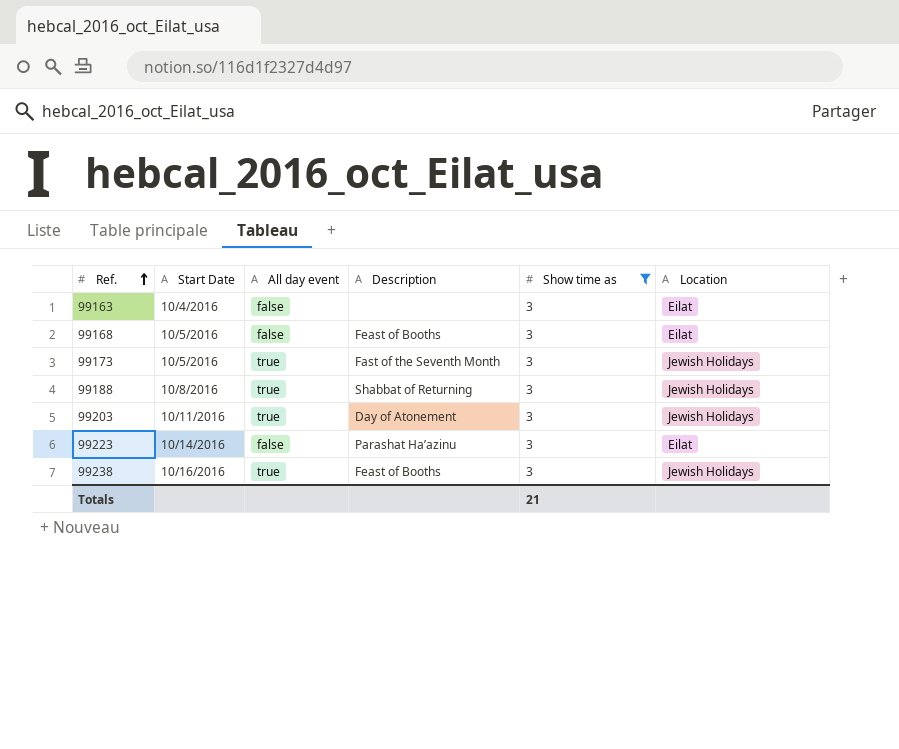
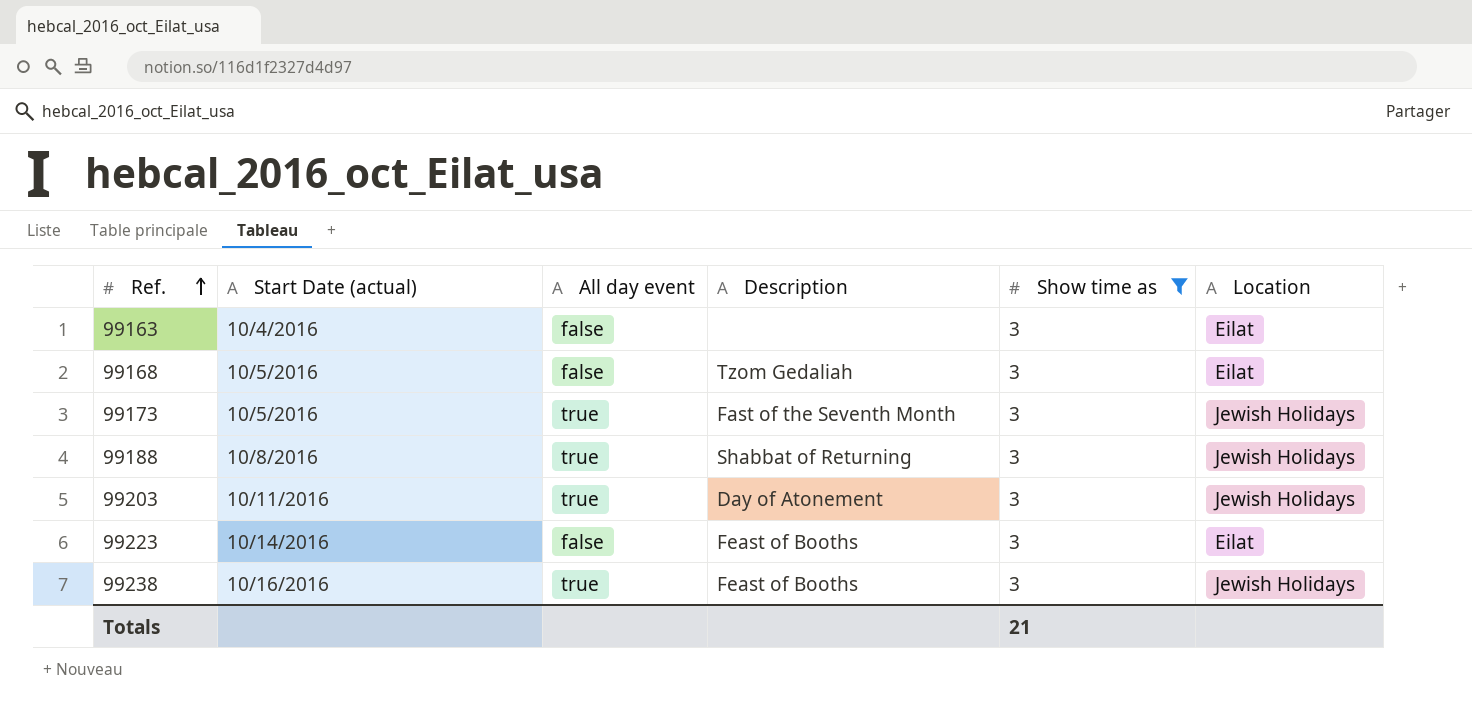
column name: Start Date -> Start Date (actual)
99168 | Description: Feast of Booths -> Tzom Gedaliah
99223 | Description: Parashat Ha’azinu -> Feast of Booths

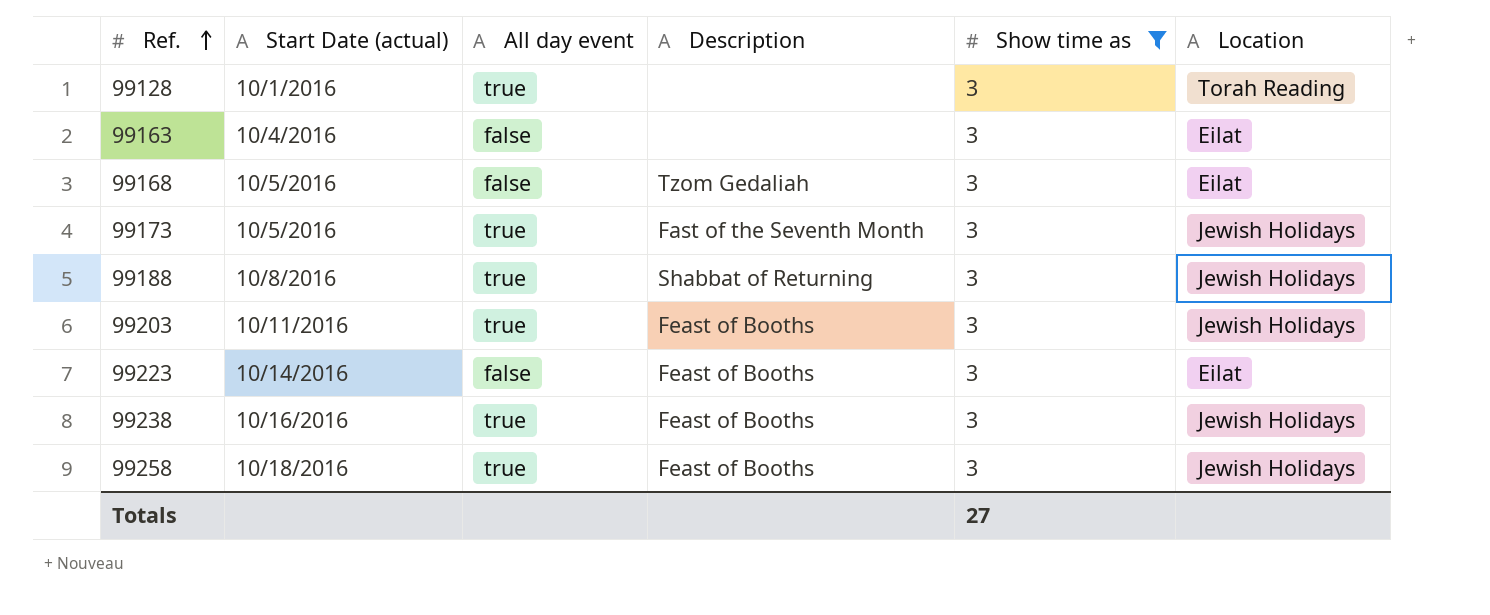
row 99128: none -> 10/1/2016 | true | none | 3 | Torah Reading
99203 | Description: Day of Atonement -> Feast of Booths
row 99258: none -> 10/18/2016 | true | Feast of Booths | 3 | Jewish Holidays
Totals | Show time as: 21 -> 27

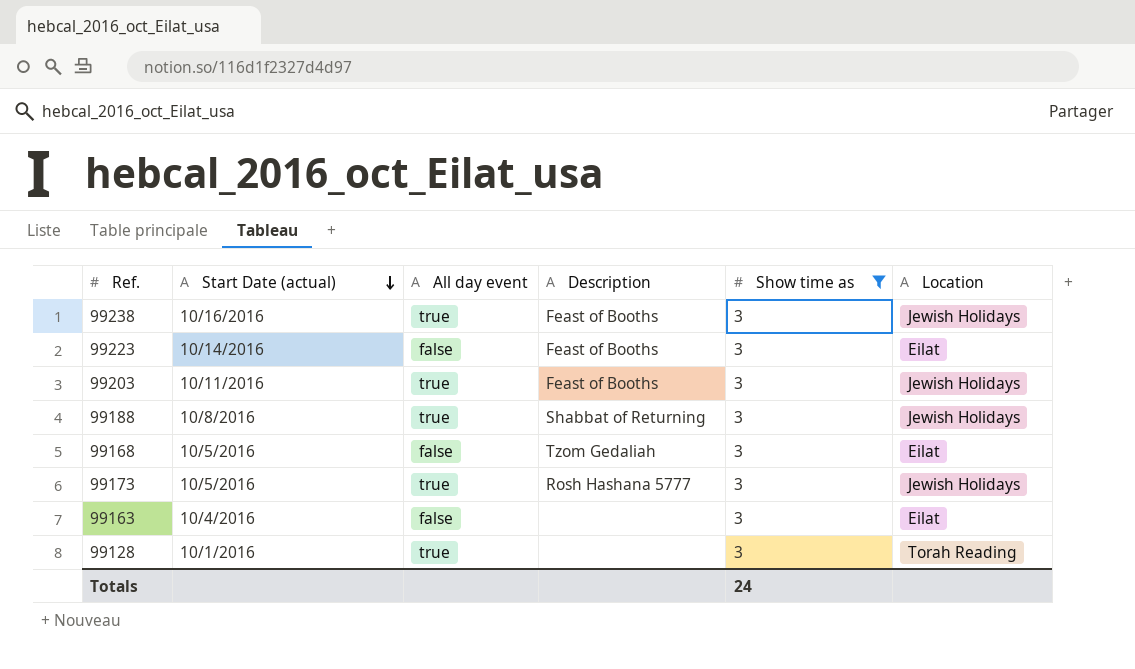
row order: Ref. ascending -> Start Date (actual) descending
row 99258: 10/18/2016 | true | Feast of Booths | 3 | Jewish Holidays -> none
99173 | Description: Fast of the Seventh Month -> Rosh Hashana 5777
Totals | Show time as: 27 -> 24

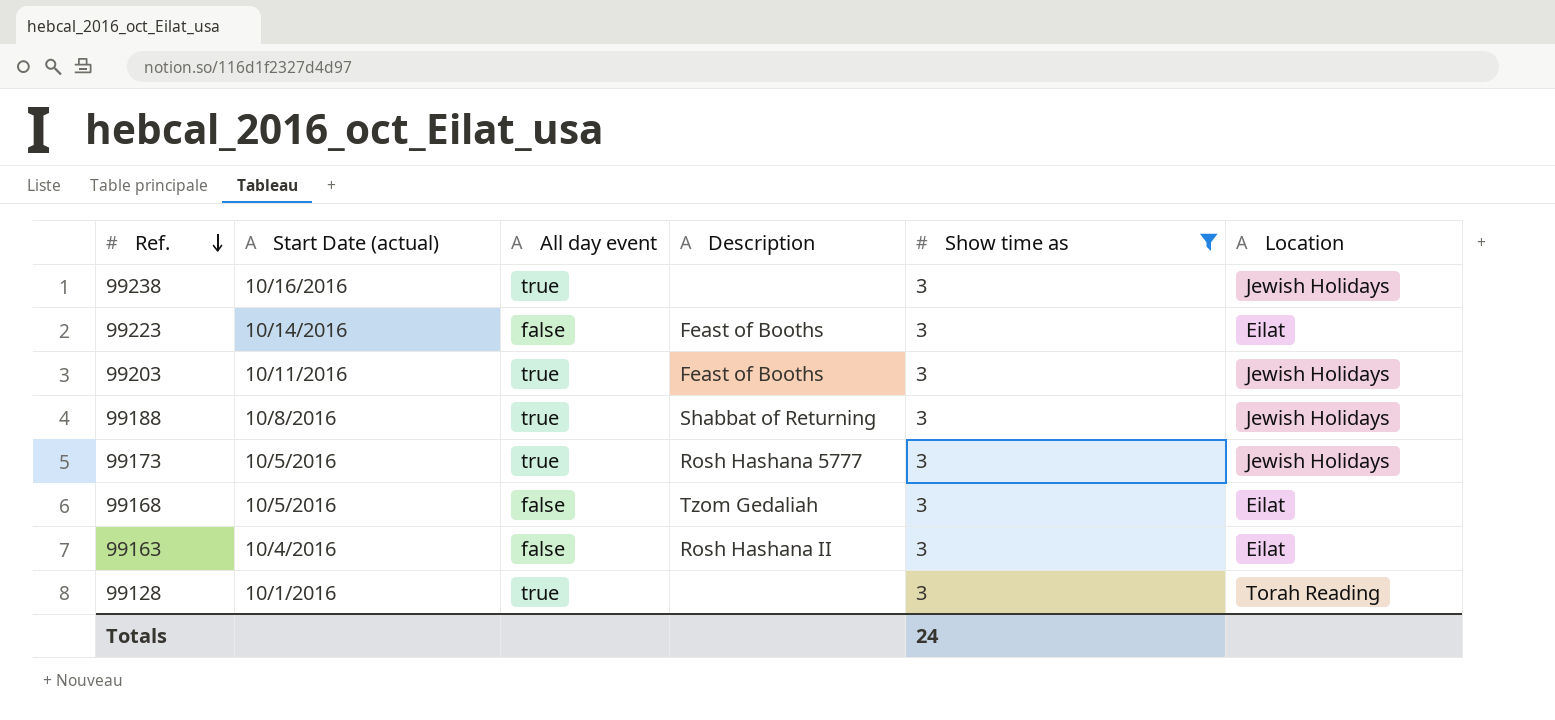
row order: Start Date (actual) descending -> Ref. descending
99238 | Description: Feast of Booths -> none
99163 | Description: none -> Rosh Hashana II

